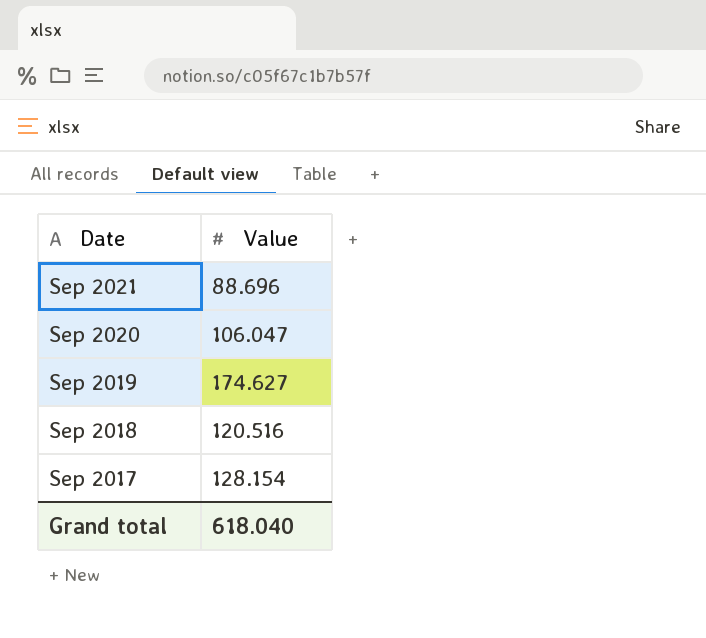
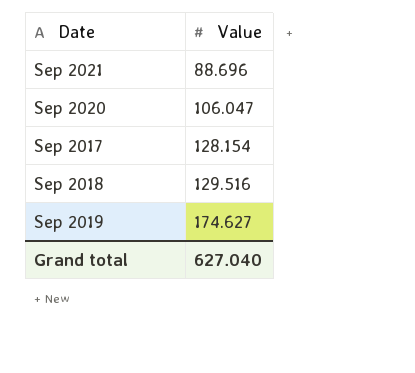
row order: Date descending -> Value ascending
Sep 2018 | Value: 120.516 -> 129.516
Grand total | Value: 618.040 -> 627.040

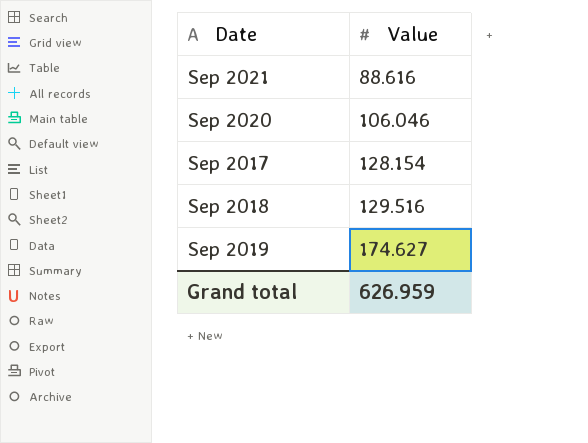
Sep 2021 | Value: 88.696 -> 88.616
Sep 2020 | Value: 106.047 -> 106.046
Grand total | Value: 627.040 -> 626.959

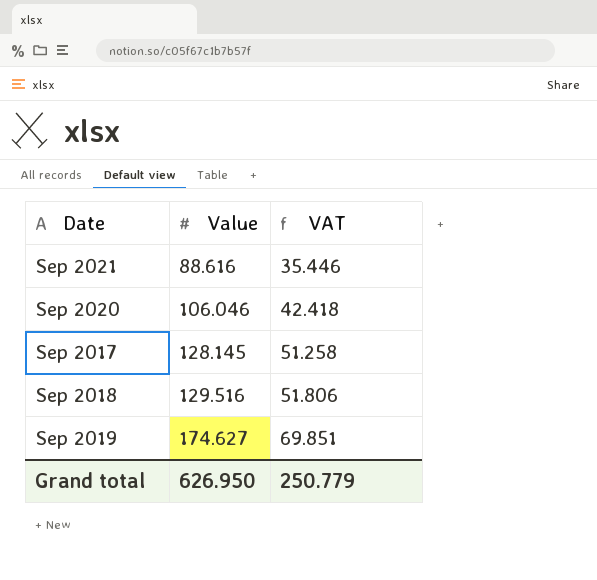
column VAT | formula: none -> [Value] * 0.4
Sep 2017 | Value: 128.154 -> 128.145
Grand total | Value: 626.959 -> 626.950

